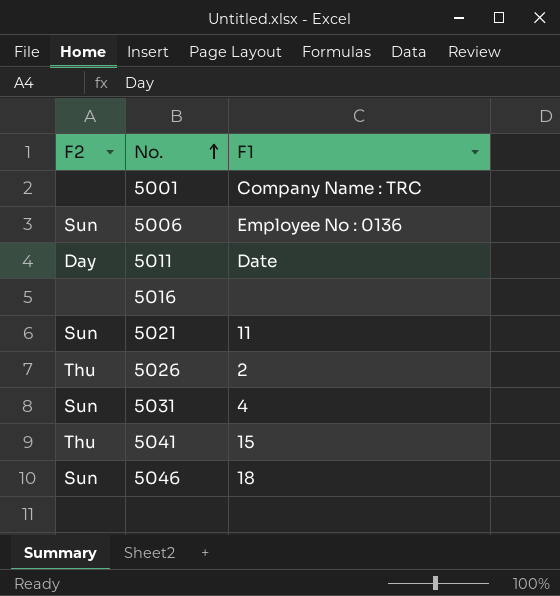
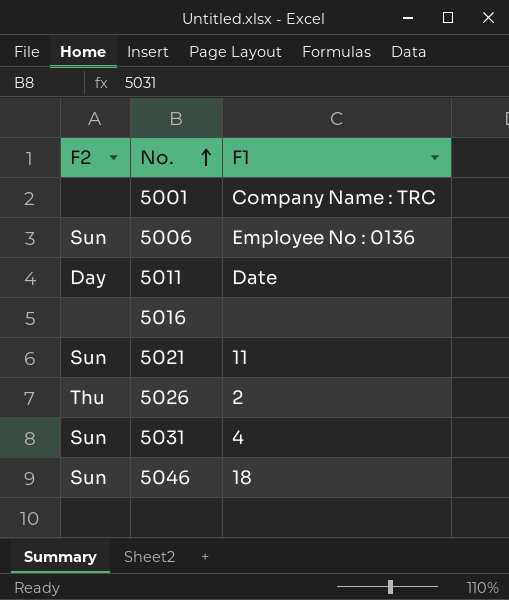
row 5041: Thu | 15 -> none

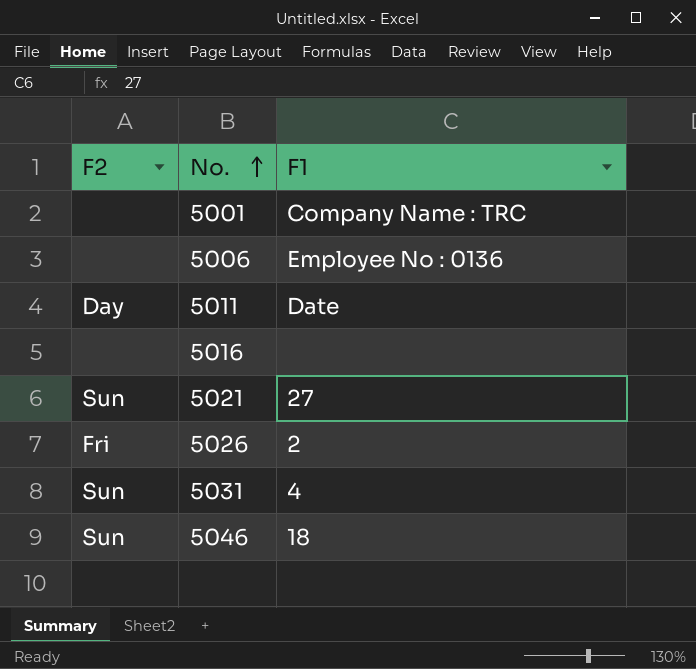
5006 | F2: Sun -> none
5021 | F1: 11 -> 27
5026 | F2: Thu -> Fri

